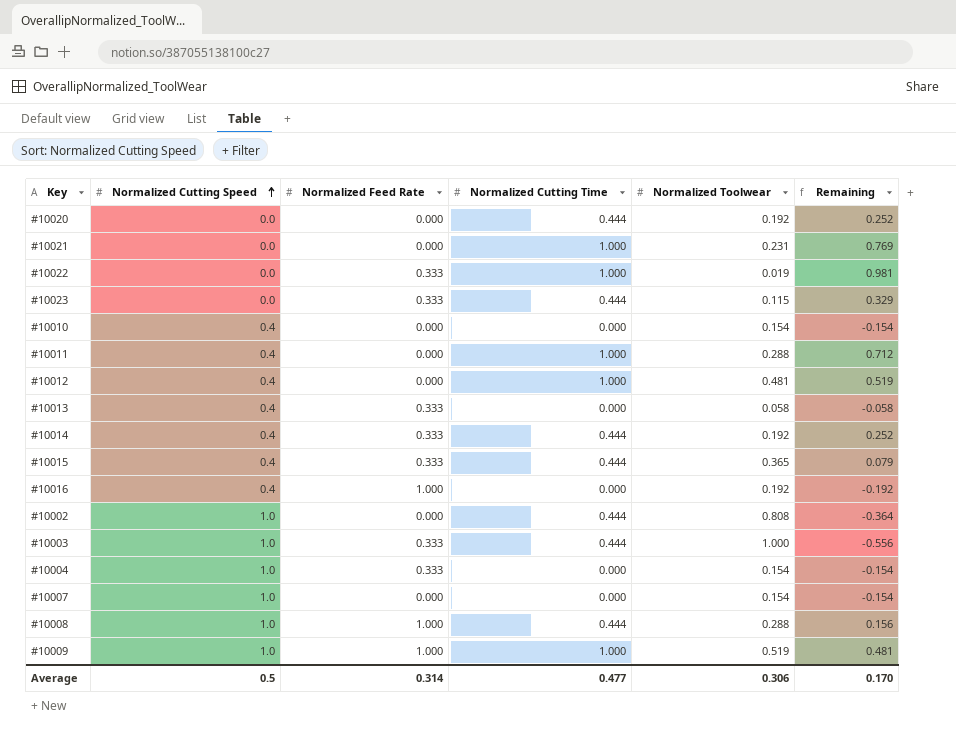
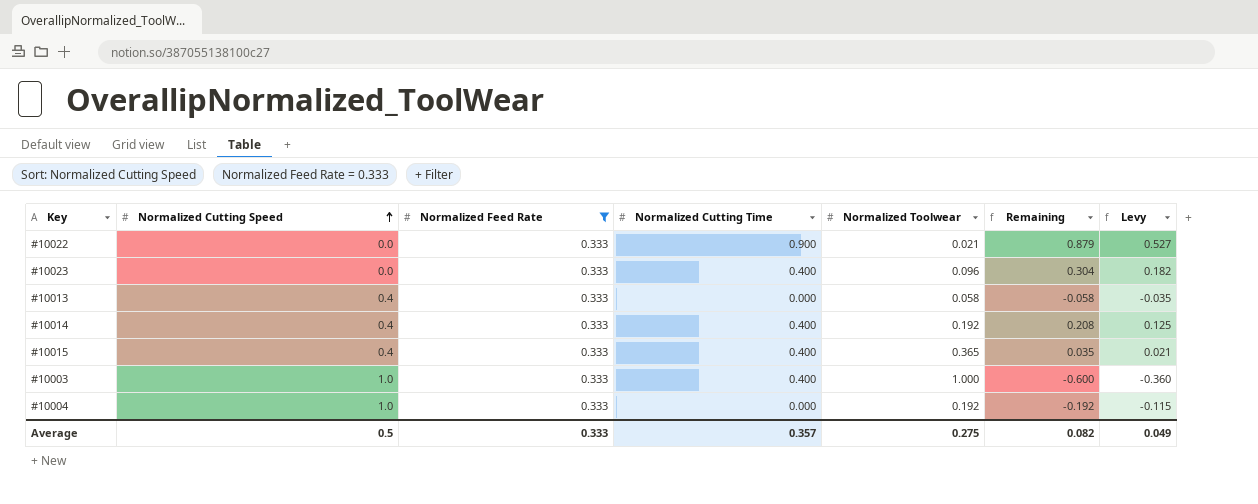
filter: none -> Normalized Feed Rate = 0.333
column Levy | formula: none -> [Remaining] * 0.6
#10022 | Normalized Cutting Time: 1.000 -> 0.900
#10022 | Normalized Toolwear: 0.019 -> 0.021
#10022 | Remaining: 0.981 -> 0.879
#10023 | Normalized Cutting Time: 0.444 -> 0.400
#10023 | Normalized Toolwear: 0.115 -> 0.096
#10023 | Remaining: 0.329 -> 0.304
#10014 | Normalized Cutting Time: 0.444 -> 0.400
#10014 | Remaining: 0.252 -> 0.208
#10015 | Normalized Cutting Time: 0.444 -> 0.400
#10015 | Remaining: 0.079 -> 0.035
#10003 | Normalized Cutting Time: 0.444 -> 0.400
#10003 | Remaining: -0.556 -> -0.600
#10004 | Normalized Toolwear: 0.154 -> 0.192
#10004 | Remaining: -0.154 -> -0.192
Average | Normalized Feed Rate: 0.314 -> 0.333
Average | Normalized Cutting Time: 0.477 -> 0.357
Average | Normalized Toolwear: 0.306 -> 0.275
Average | Remaining: 0.170 -> 0.082

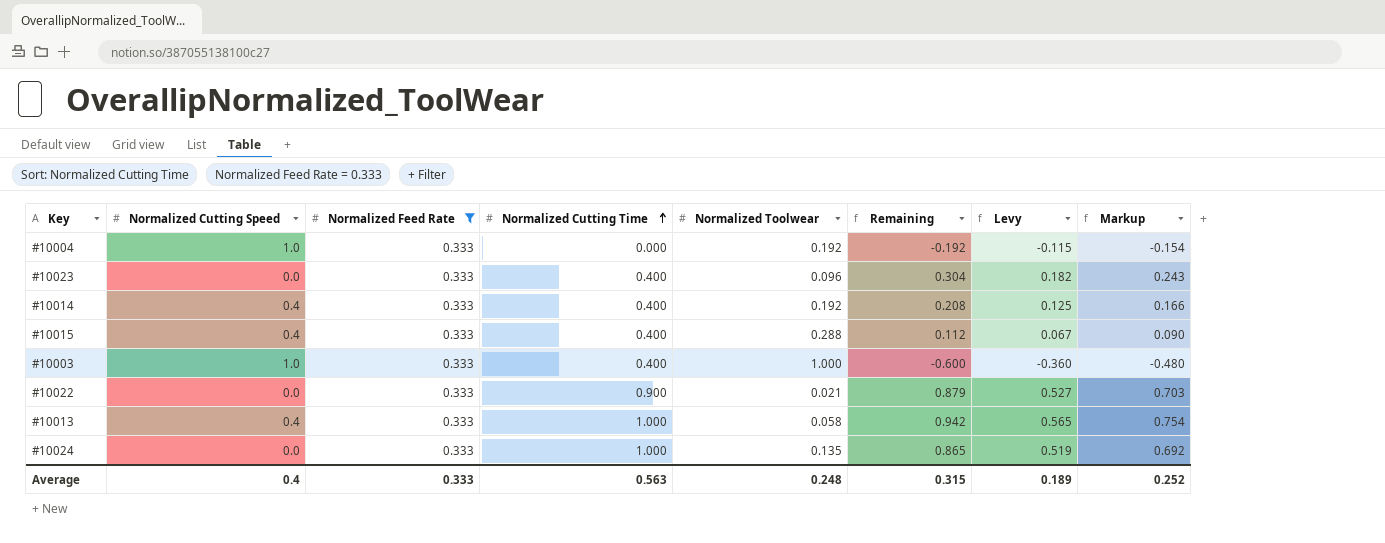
row order: Normalized Cutting Speed ascending -> Normalized Cutting Time ascending
column Markup | formula: none -> [Remaining] * 0.8
#10015 | Normalized Toolwear: 0.365 -> 0.288
#10015 | Remaining: 0.035 -> 0.112
#10015 | Levy: 0.021 -> 0.067
#10013 | Normalized Cutting Time: 0.000 -> 1.000
#10013 | Remaining: -0.058 -> 0.942
#10013 | Levy: -0.035 -> 0.565
row #10024: none -> 0.0 | 0.333 | 1.000 | 0.135 | 0.865 | 0.519 | 0.692
Average | Normalized Cutting Speed: 0.5 -> 0.4
Average | Normalized Cutting Time: 0.357 -> 0.563
Average | Normalized Toolwear: 0.275 -> 0.248
Average | Remaining: 0.082 -> 0.315
Average | Levy: 0.049 -> 0.189

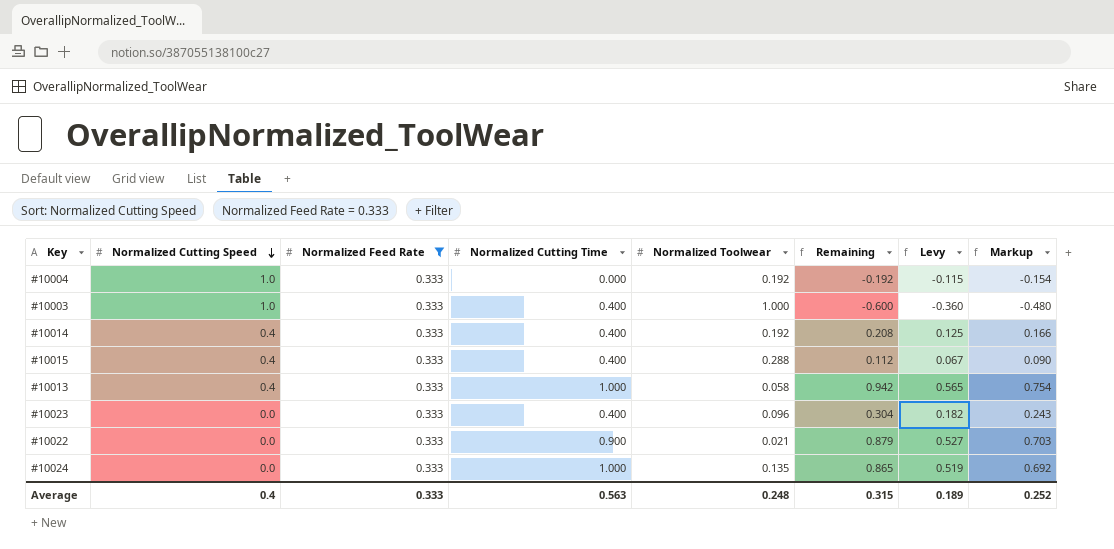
row order: Normalized Cutting Time ascending -> Normalized Cutting Speed descending

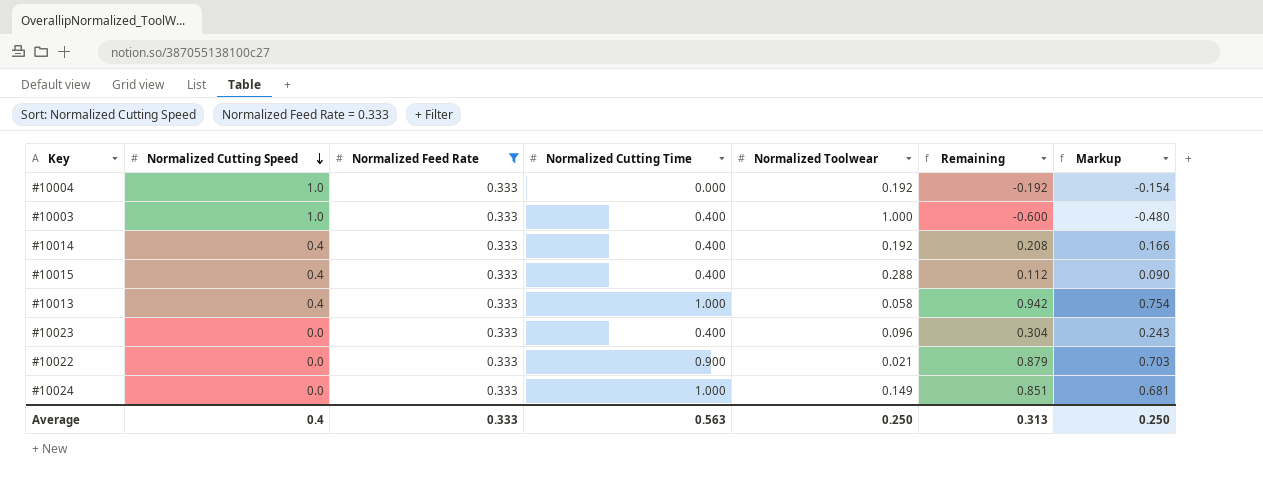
column Levy | formula: [Remaining] * 0.6 -> none
#10024 | Normalized Toolwear: 0.135 -> 0.149
#10024 | Remaining: 0.865 -> 0.851
#10024 | Markup: 0.692 -> 0.681
Average | Normalized Toolwear: 0.248 -> 0.250
Average | Remaining: 0.315 -> 0.313
Average | Markup: 0.252 -> 0.250

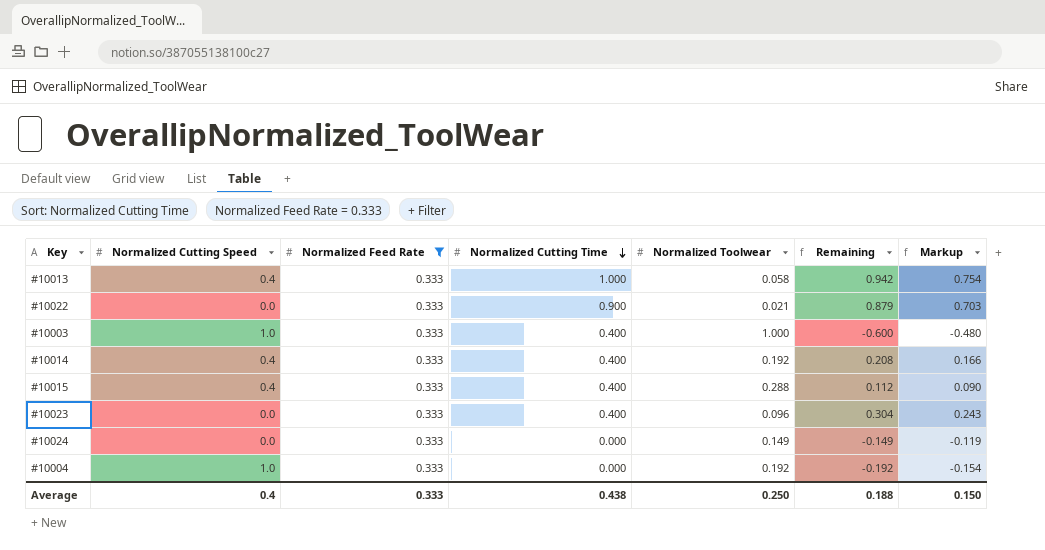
row order: Normalized Cutting Speed descending -> Normalized Cutting Time descending
#10024 | Normalized Cutting Time: 1.000 -> 0.000
#10024 | Remaining: 0.851 -> -0.149
#10024 | Markup: 0.681 -> -0.119
Average | Normalized Cutting Time: 0.563 -> 0.438
Average | Remaining: 0.313 -> 0.188
Average | Markup: 0.250 -> 0.150

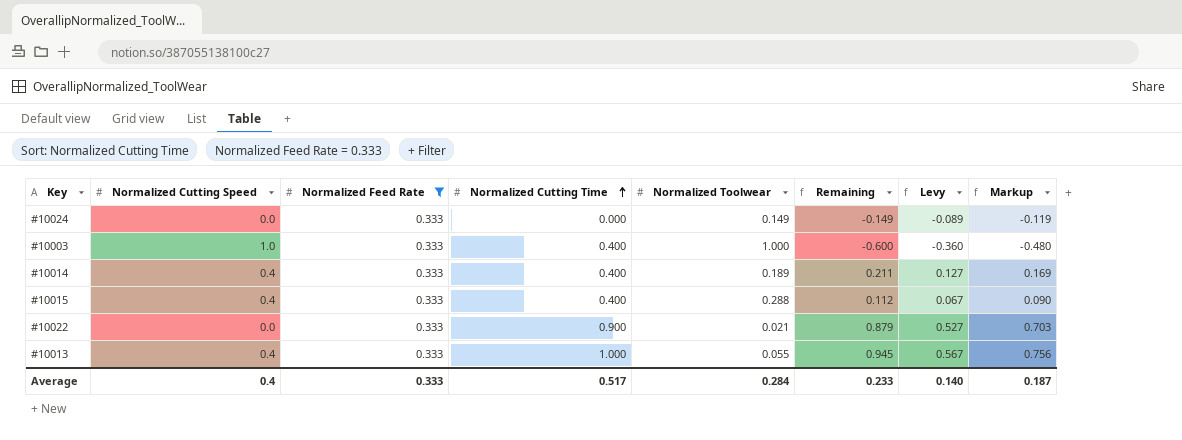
row order: Normalized Cutting Time descending -> Normalized Cutting Time ascending
column Levy | formula: none -> [Remaining] * 0.6
row #10023: 0.0 | 0.333 | 0.400 | 0.096 | 0.304 | 0.243 -> none
row #10004: 1.0 | 0.333 | 0.000 | 0.192 | -0.192 | -0.154 -> none
#10014 | Normalized Toolwear: 0.192 -> 0.189
#10014 | Remaining: 0.208 -> 0.211
#10014 | Markup: 0.166 -> 0.169
#10013 | Normalized Toolwear: 0.058 -> 0.055
#10013 | Remaining: 0.942 -> 0.945
#10013 | Markup: 0.754 -> 0.756
Average | Normalized Cutting Time: 0.438 -> 0.517
Average | Normalized Toolwear: 0.250 -> 0.284
Average | Remaining: 0.188 -> 0.233
Average | Markup: 0.150 -> 0.187

